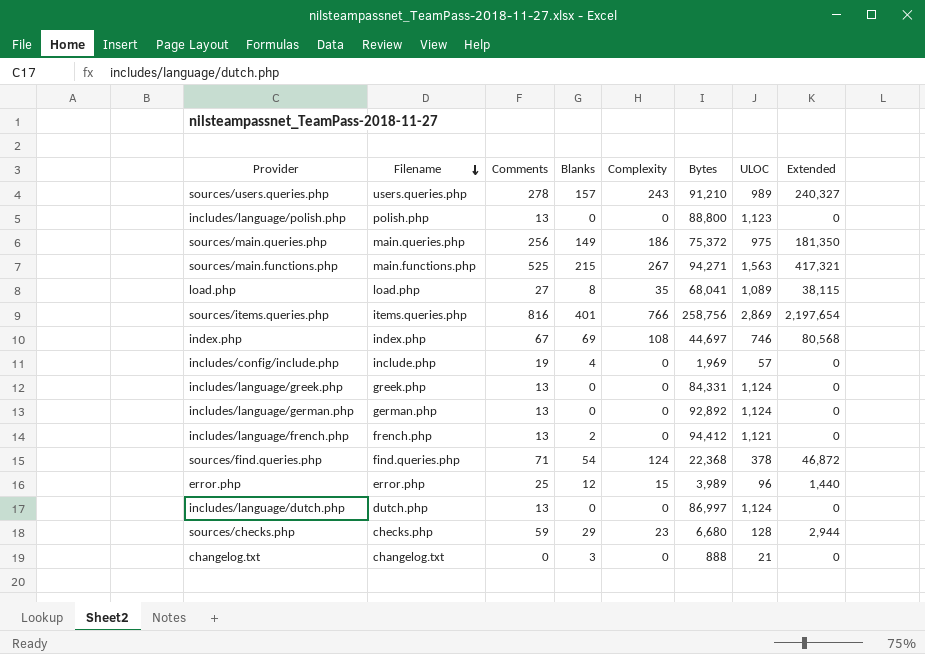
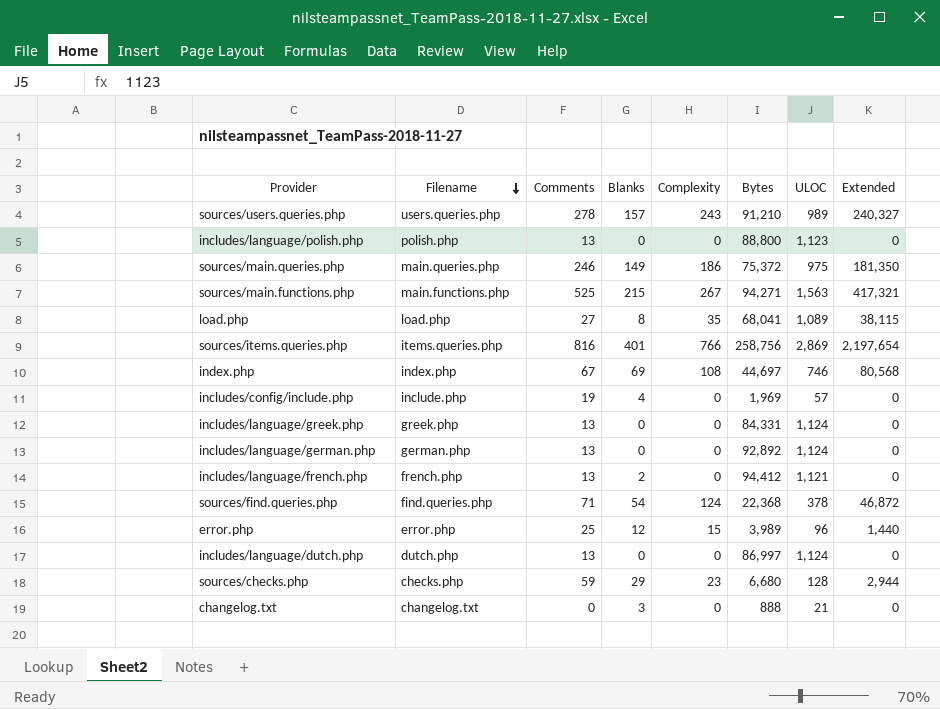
sources/main.queries.php | Comments: 256 -> 246

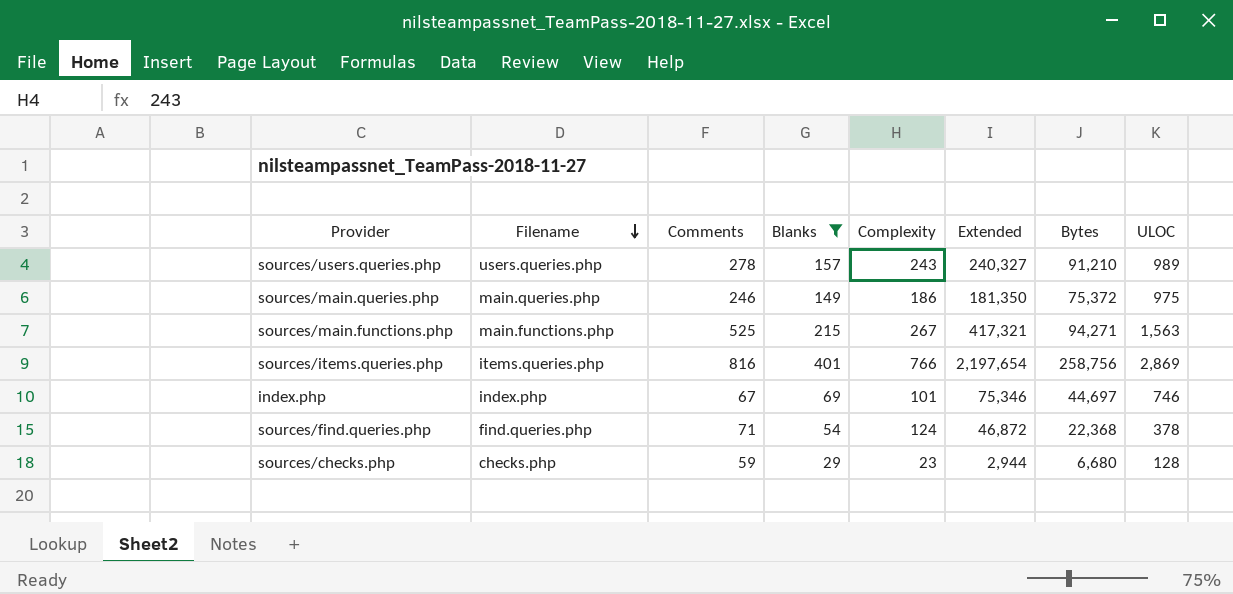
filter: none -> Blanks >= 29
column Extended | position: 8 -> 6
index.php | Complexity: 108 -> 101
index.php | Extended: 80,568 -> 75,346

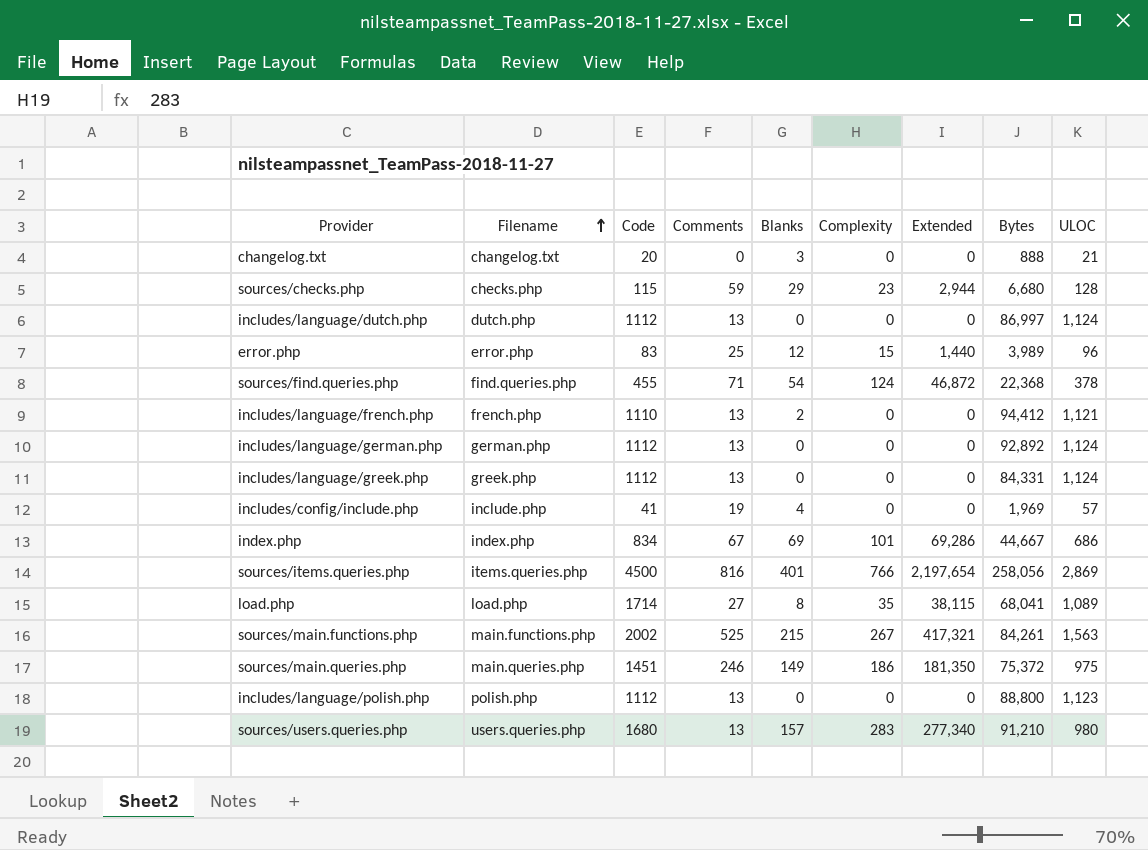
filter: Blanks >= 29 -> none
row order: Filename descending -> Filename ascending
column Code | position: none -> 3
index.php | Extended: 75,346 -> 69,286
index.php | Bytes: 44,697 -> 44,667
index.php | ULOC: 746 -> 686
sources/items.queries.php | Bytes: 258,756 -> 258,056
sources/main.functions.php | Bytes: 94,271 -> 84,261
sources/users.queries.php | Comments: 278 -> 13
sources/users.queries.php | Complexity: 243 -> 283
sources/users.queries.php | Extended: 240,327 -> 277,340
sources/users.queries.php | ULOC: 989 -> 980

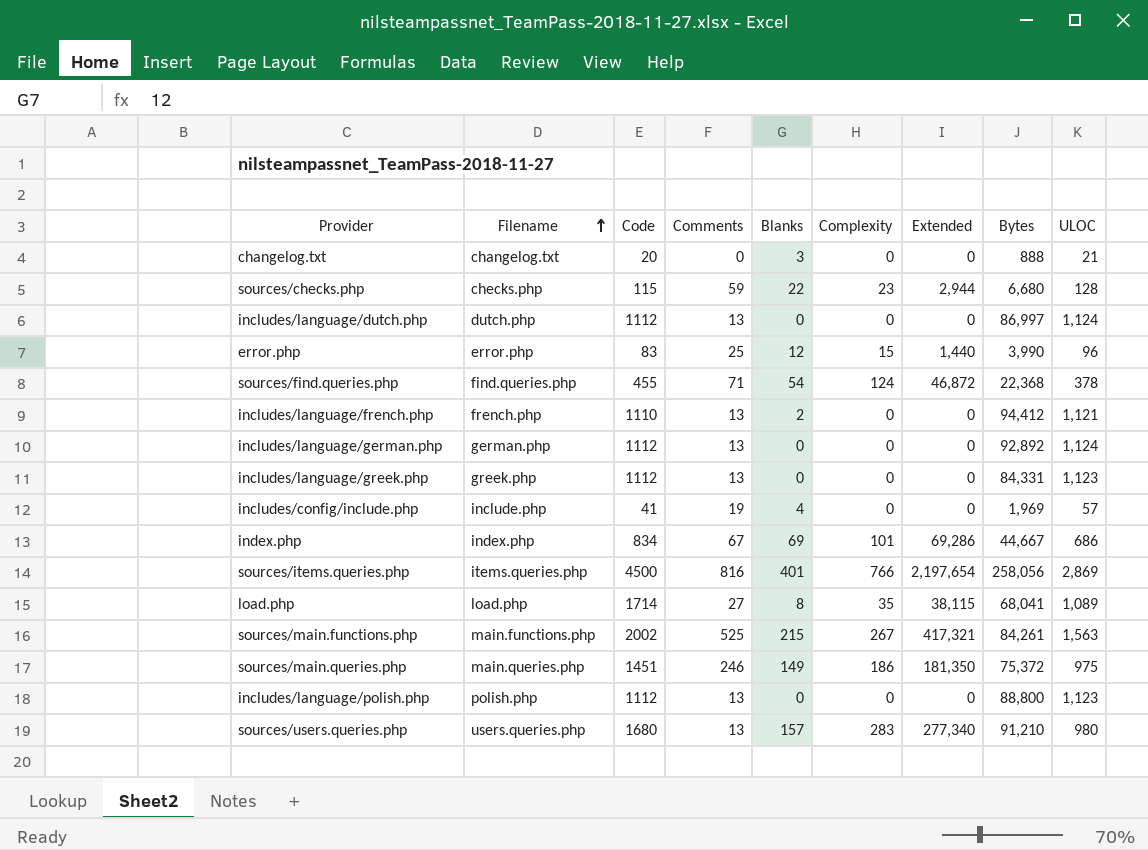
sources/checks.php | Blanks: 29 -> 22
error.php | Bytes: 3,989 -> 3,990
includes/language/greek.php | ULOC: 1,124 -> 1,123

